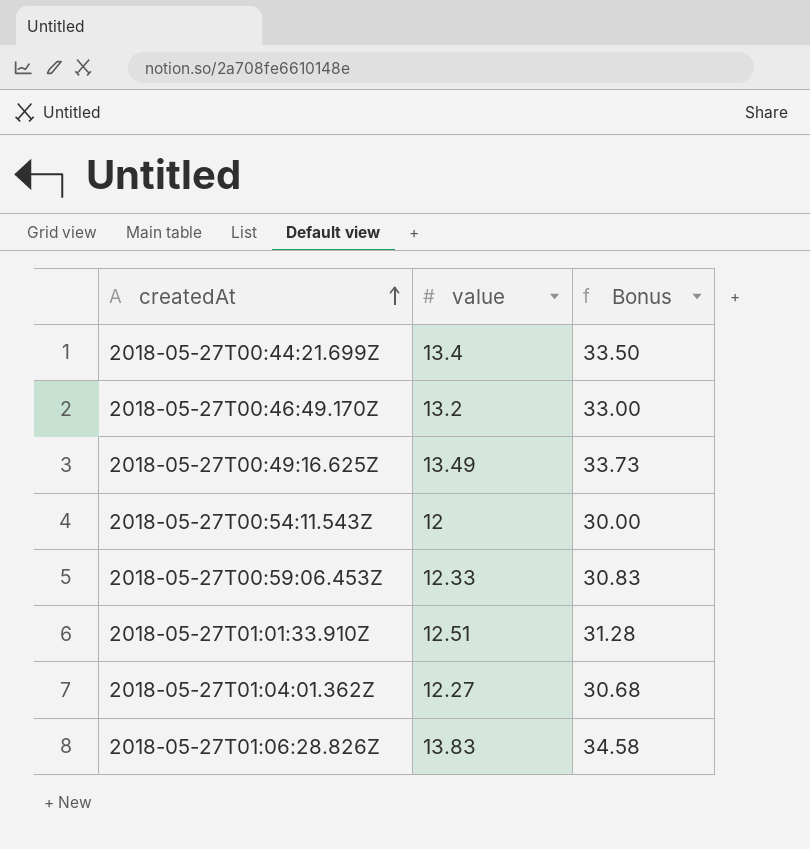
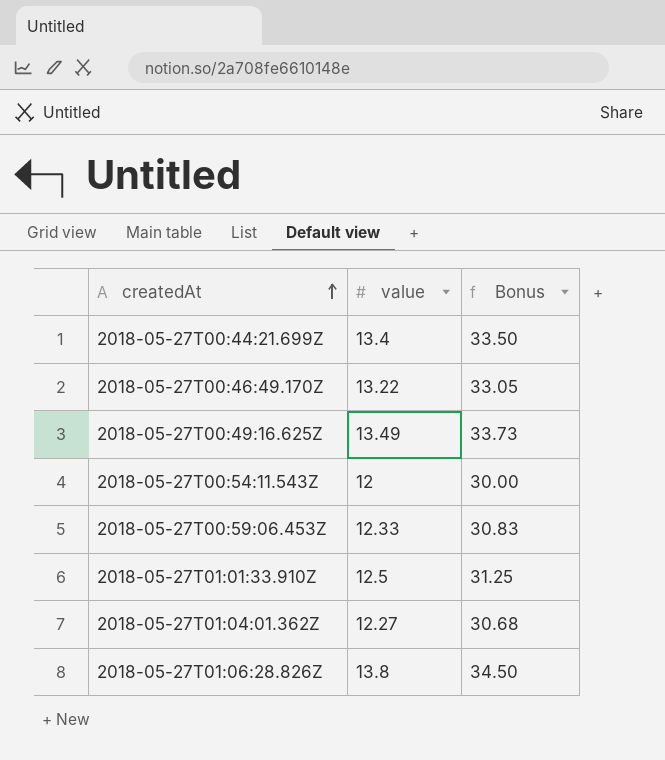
2018-05-27T00:46:49.170Z | value: 13.2 -> 13.22
2018-05-27T00:46:49.170Z | Bonus: 33.00 -> 33.05
2018-05-27T01:01:33.910Z | value: 12.51 -> 12.5
2018-05-27T01:01:33.910Z | Bonus: 31.28 -> 31.25
2018-05-27T01:06:28.826Z | value: 13.83 -> 13.8
2018-05-27T01:06:28.826Z | Bonus: 34.58 -> 34.50

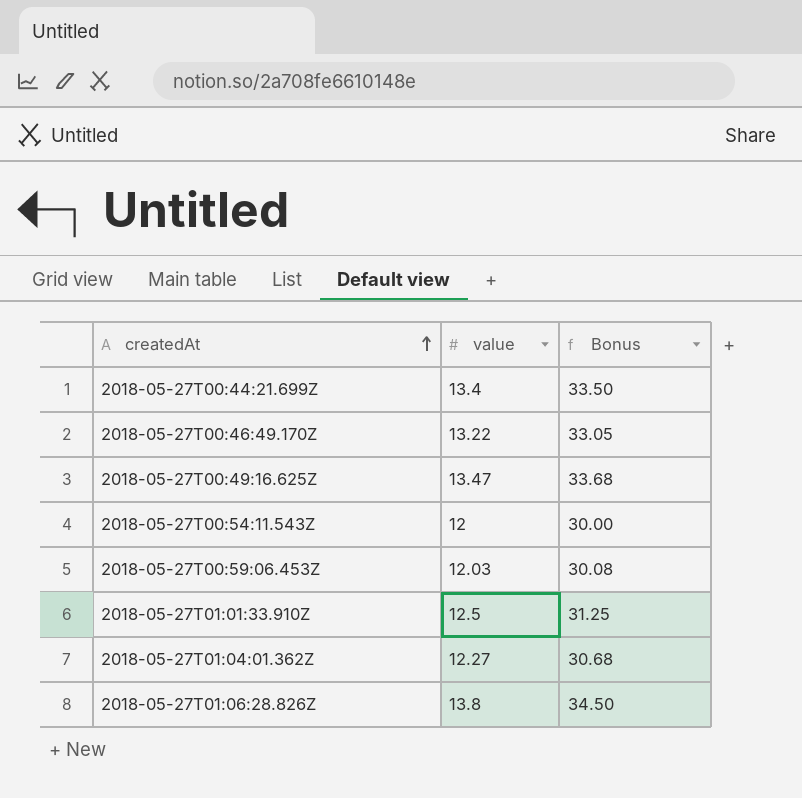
2018-05-27T00:49:16.625Z | value: 13.49 -> 13.47
2018-05-27T00:49:16.625Z | Bonus: 33.73 -> 33.68
2018-05-27T00:59:06.453Z | value: 12.33 -> 12.03
2018-05-27T00:59:06.453Z | Bonus: 30.83 -> 30.08

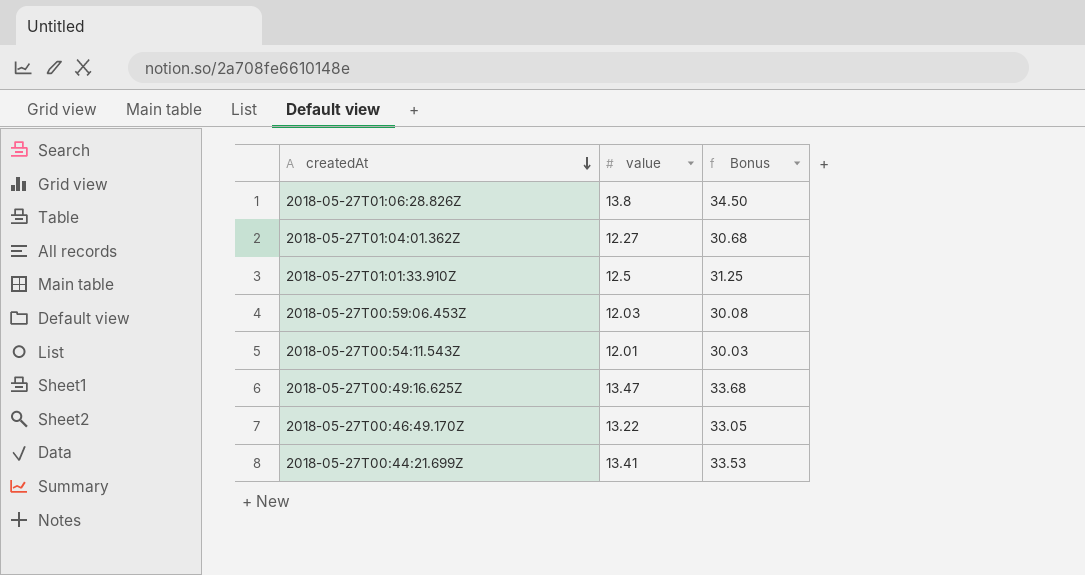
row order: createdAt ascending -> createdAt descending
2018-05-27T00:54:11.543Z | value: 12 -> 12.01
2018-05-27T00:54:11.543Z | Bonus: 30.00 -> 30.03
2018-05-27T00:44:21.699Z | value: 13.4 -> 13.41
2018-05-27T00:44:21.699Z | Bonus: 33.50 -> 33.53

